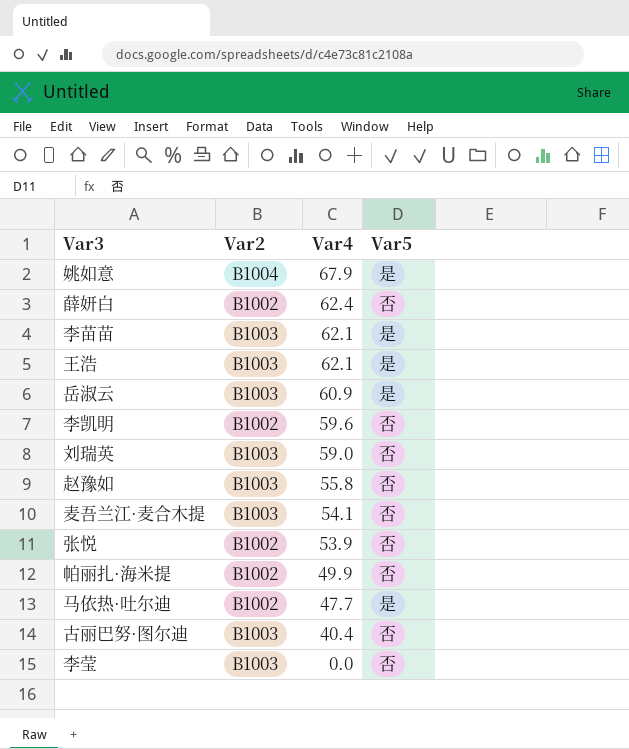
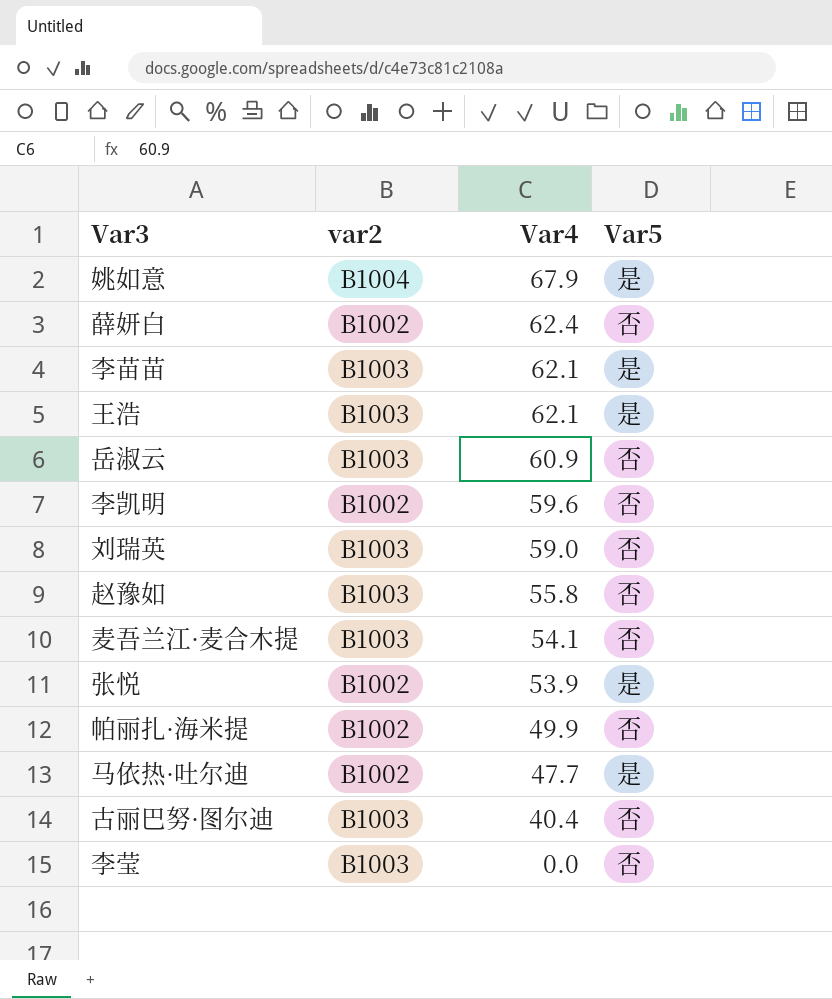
column name: Var2 -> var2
岳淑云 | Var5: 是 -> 否
张悦 | Var5: 否 -> 是

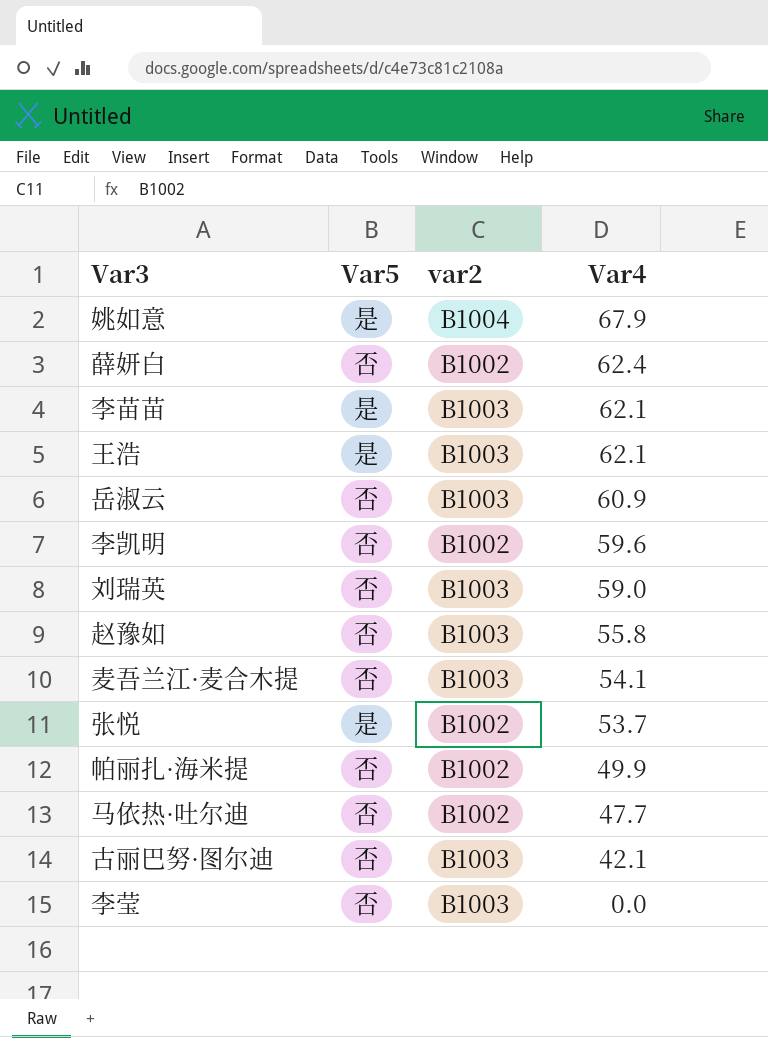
column Var5 | position: 4 -> 2
张悦 | Var4: 53.9 -> 53.7
马依热·吐尔迪 | Var5: 是 -> 否
古丽巴努·图尔迪 | Var4: 40.4 -> 42.1

